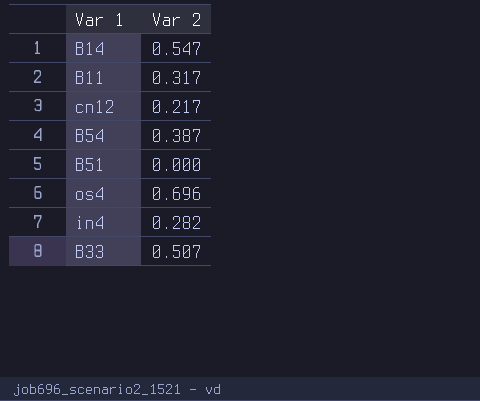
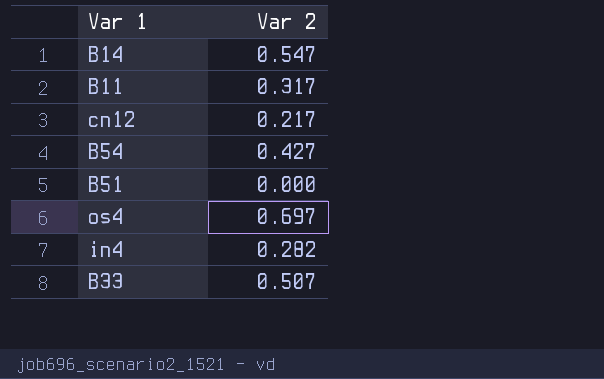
B54 | Var 2: 0.387 -> 0.427
os4 | Var 2: 0.696 -> 0.697

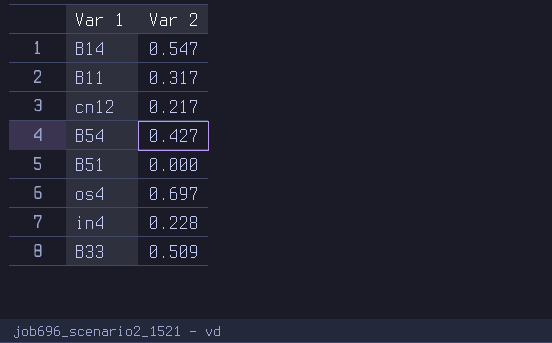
in4 | Var 2: 0.282 -> 0.228
B33 | Var 2: 0.507 -> 0.509

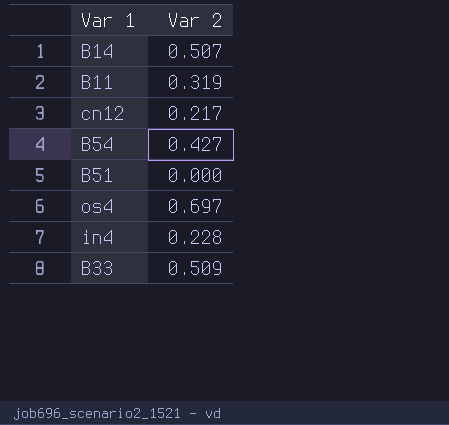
B14 | Var 2: 0.547 -> 0.507
B11 | Var 2: 0.317 -> 0.319

